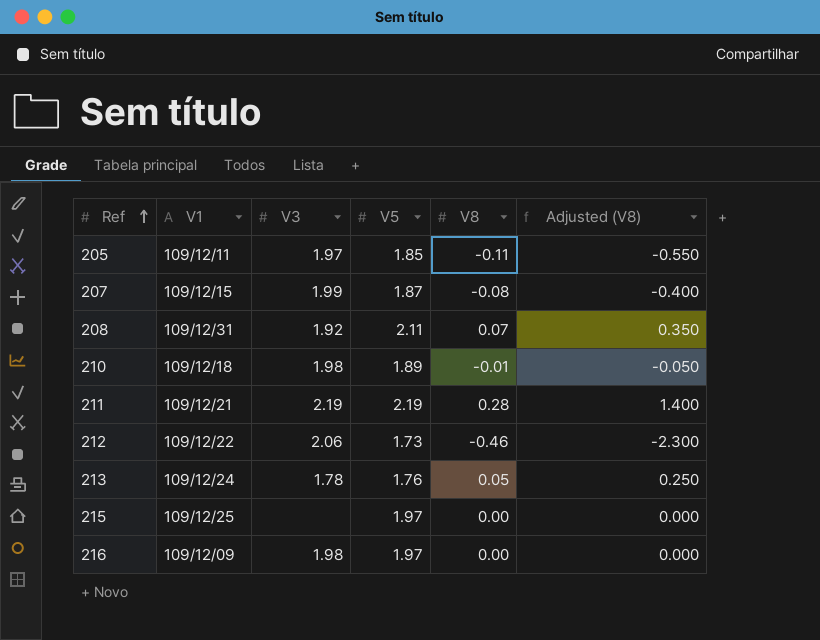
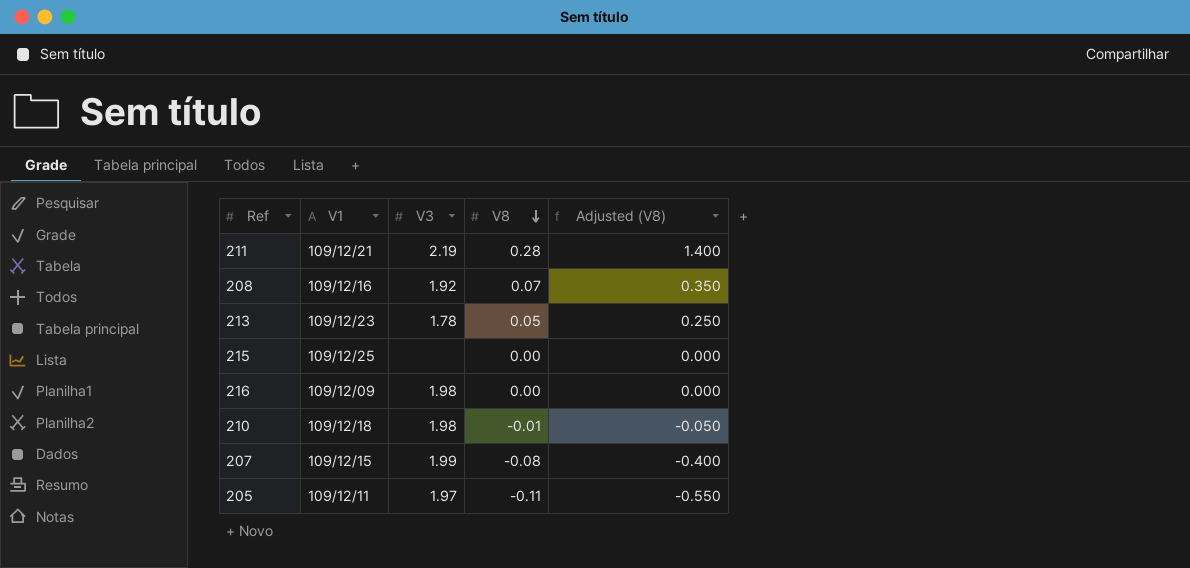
row order: Ref ascending -> V8 descending
column V5 | position: 4 -> none
row 212: 109/12/22 | 2.06 | 1.73 | -0.46 | -2.300 -> none
208 | V1: 109/12/31 -> 109/12/16
213 | V1: 109/12/24 -> 109/12/23

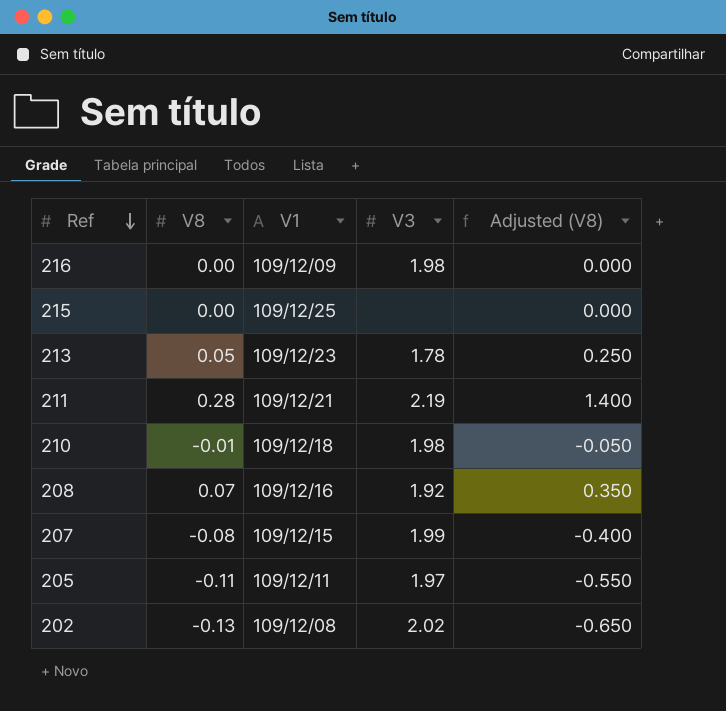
row order: V8 descending -> Ref descending
column V8 | position: 4 -> 2
row 202: none -> -0.13 | 109/12/08 | 2.02 | -0.650

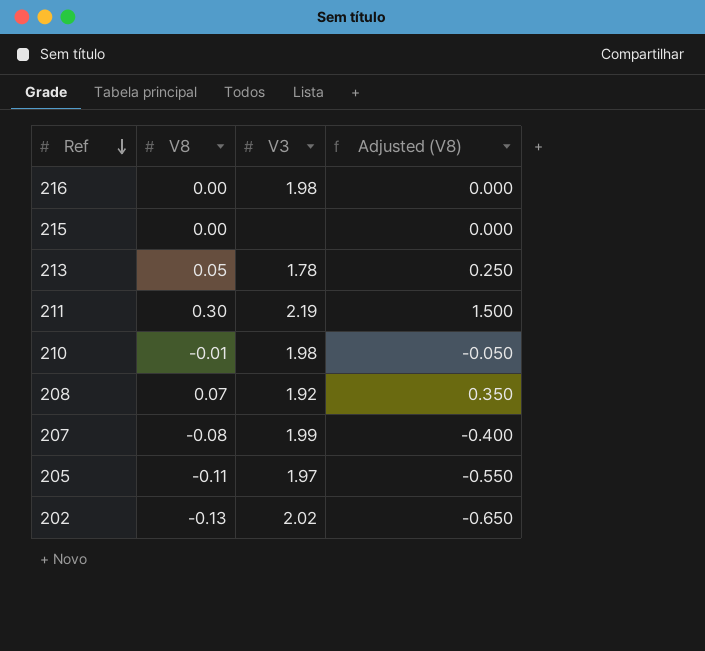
column V1 | position: 3 -> none
211 | V8: 0.28 -> 0.30
211 | Adjusted (V8): 1.400 -> 1.500

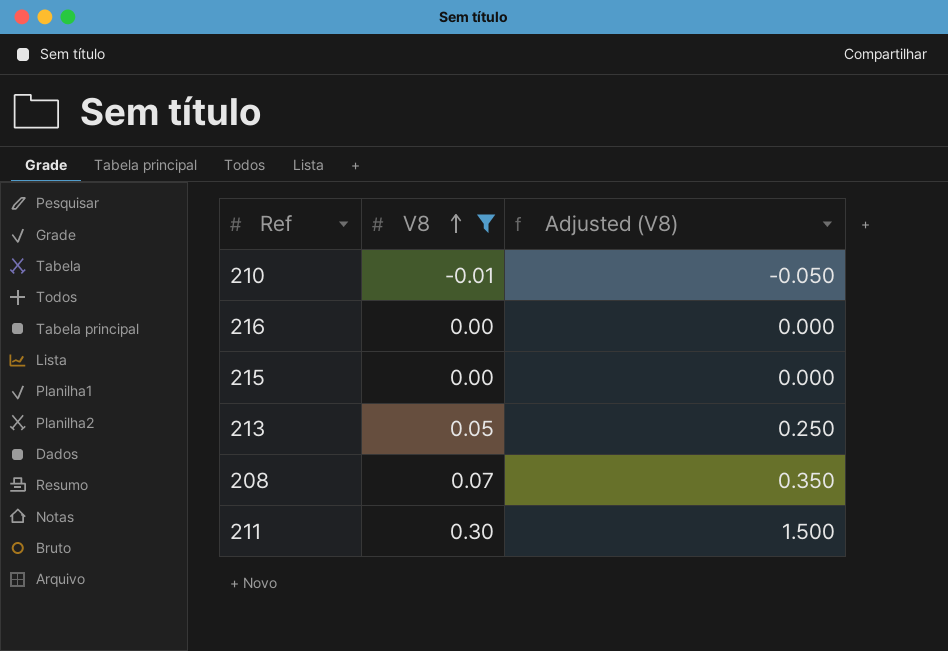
filter: none -> V8 >= -0.01
row order: Ref descending -> V8 ascending
column V3 | position: 3 -> none

